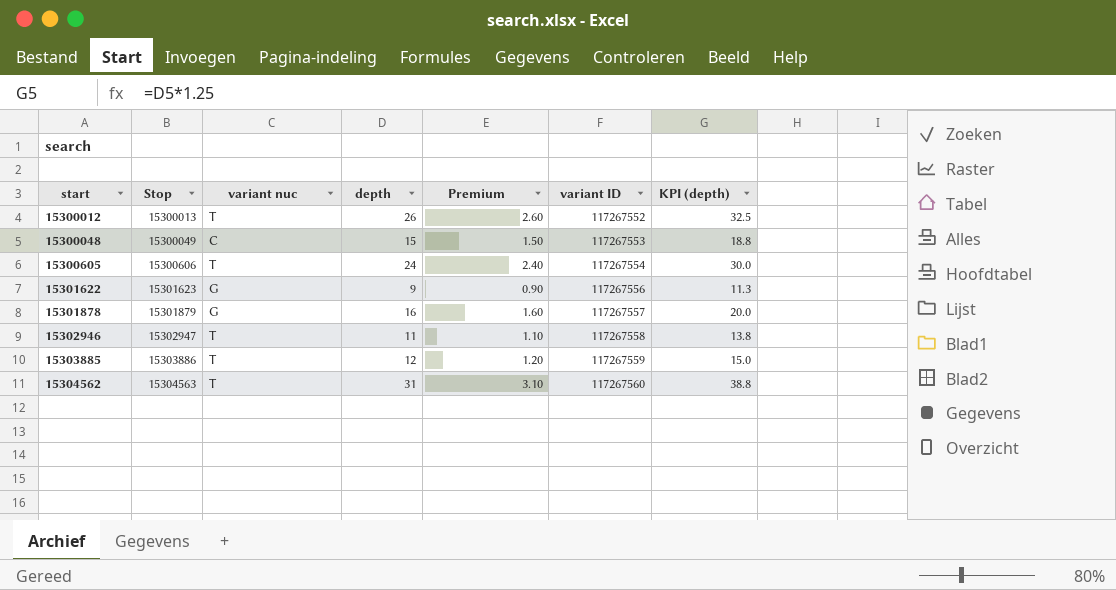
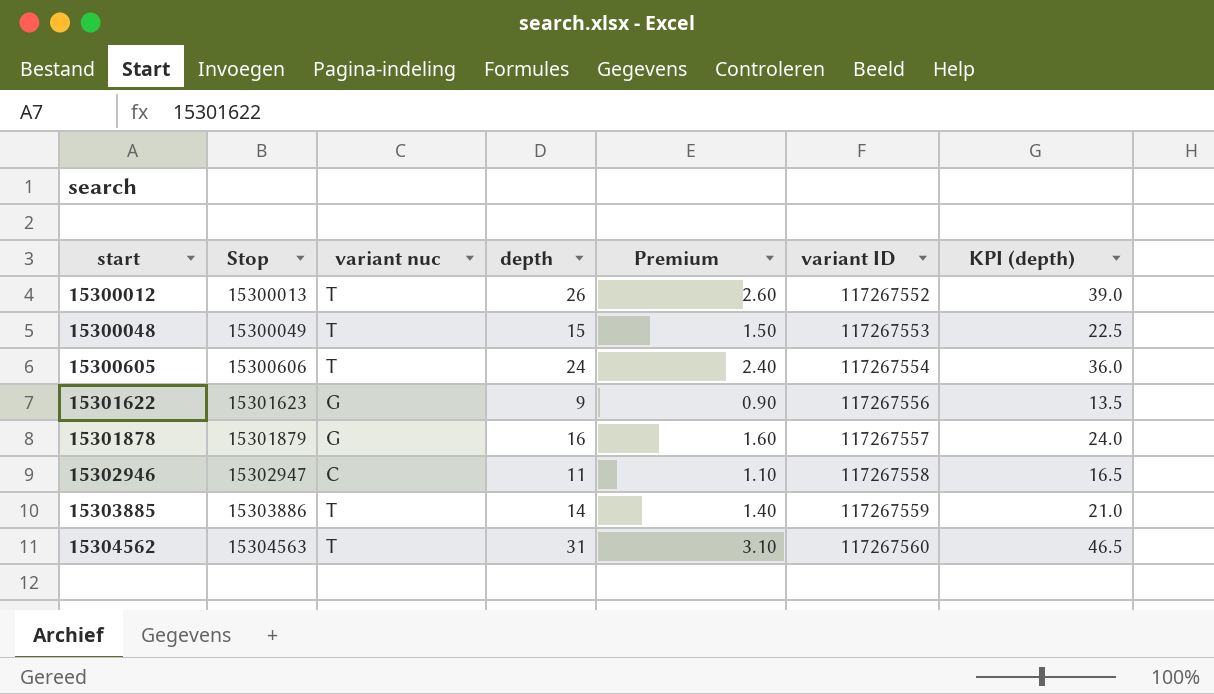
column KPI (depth) | formula: [depth] * 1.25 -> [depth] * 1.5
15300048 | variant nuc: C -> T
15302946 | variant nuc: T -> C
15303885 | depth: 12 -> 14
15303885 | Premium: 1.20 -> 1.40

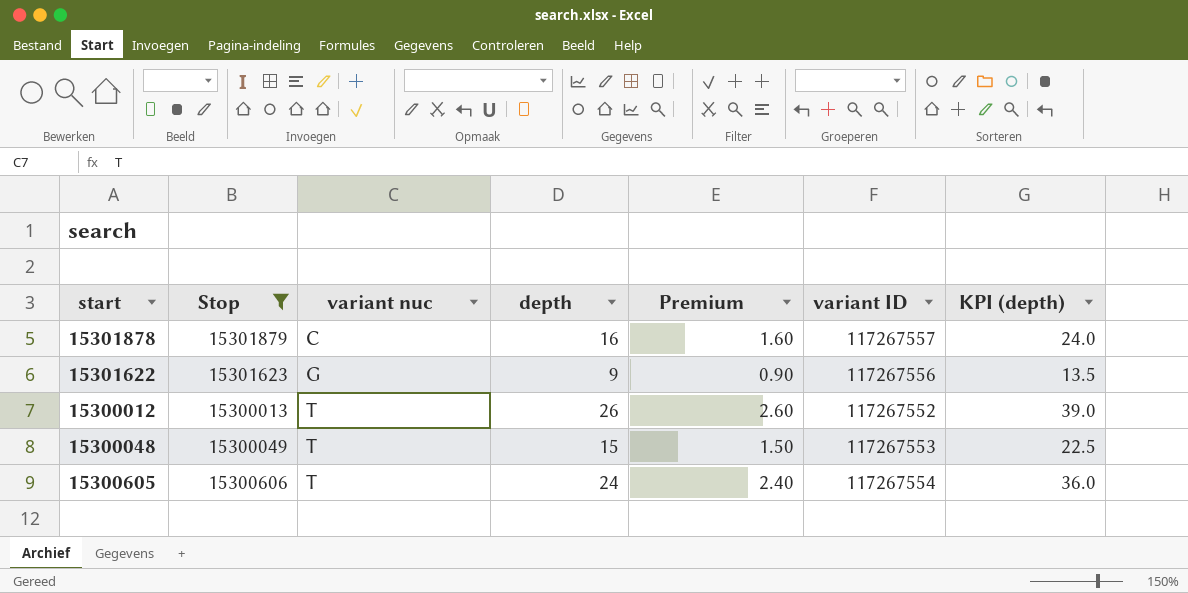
filter: none -> Stop <= 15301879
row order: start ascending -> variant nuc ascending
15301878 | variant nuc: G -> C

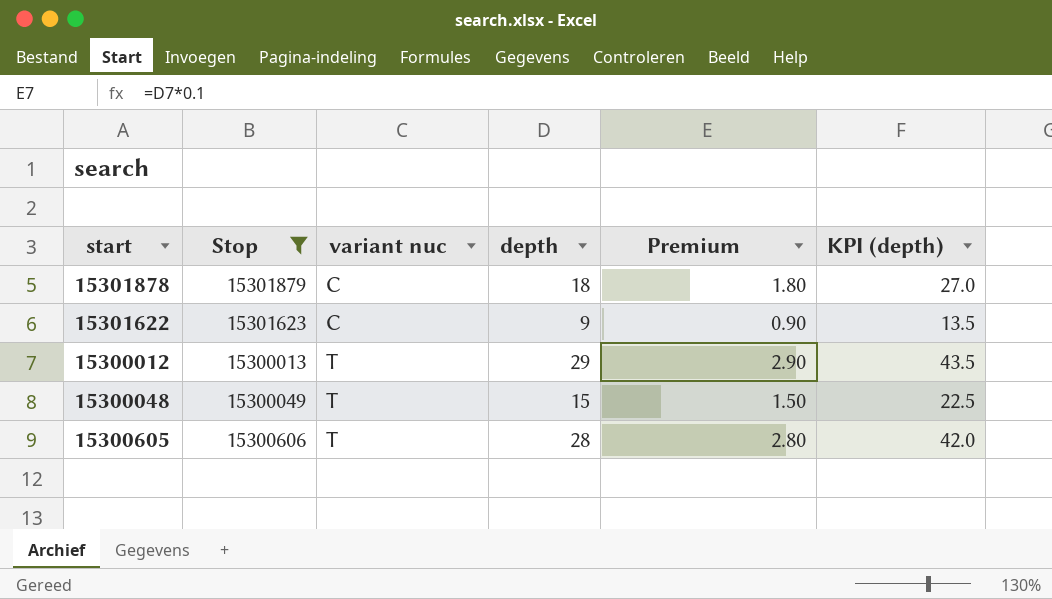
column variant ID | position: 6 -> none
15301878 | depth: 16 -> 18
15301878 | Premium: 1.60 -> 1.80
15301878 | KPI (depth): 24.0 -> 27.0
15301622 | variant nuc: G -> C
15300012 | depth: 26 -> 29
15300012 | Premium: 2.60 -> 2.90
15300012 | KPI (depth): 39.0 -> 43.5
15300605 | depth: 24 -> 28
15300605 | Premium: 2.40 -> 2.80
15300605 | KPI (depth): 36.0 -> 42.0

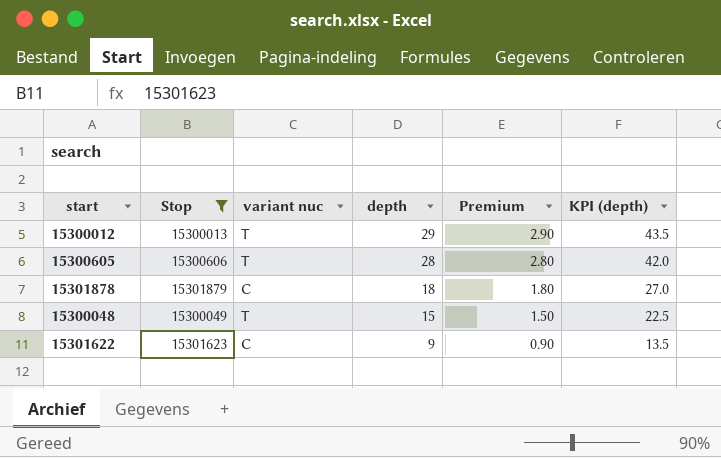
row order: variant nuc ascending -> depth descending

